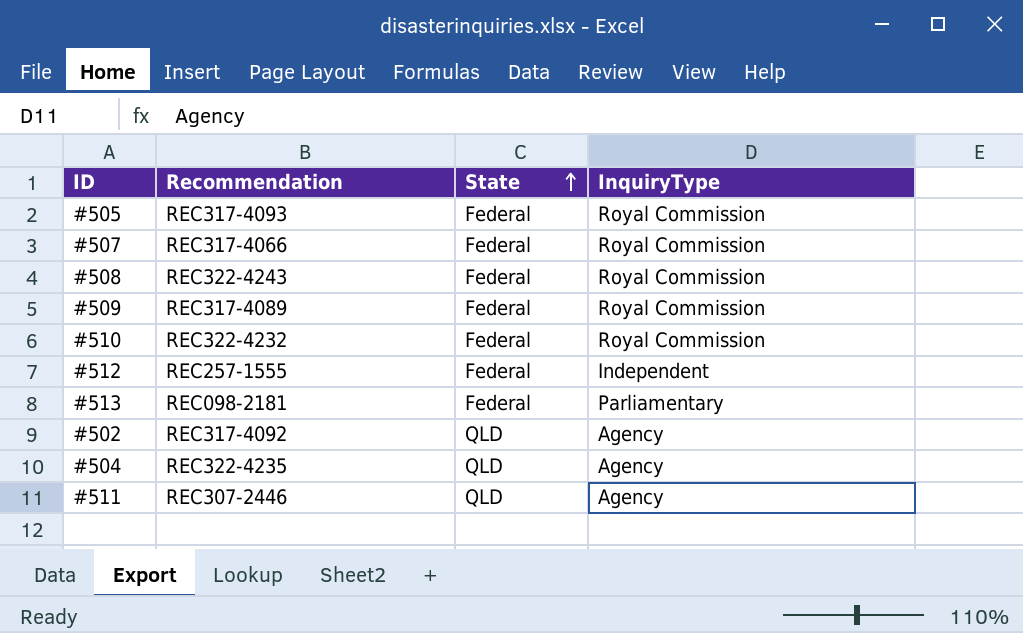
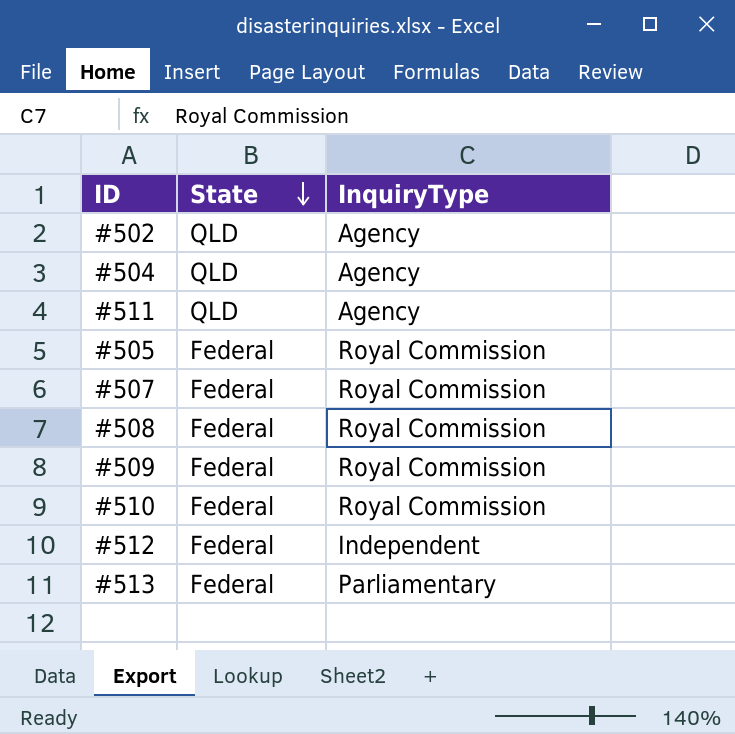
row order: State ascending -> State descending
column Recommendation | position: 2 -> none

